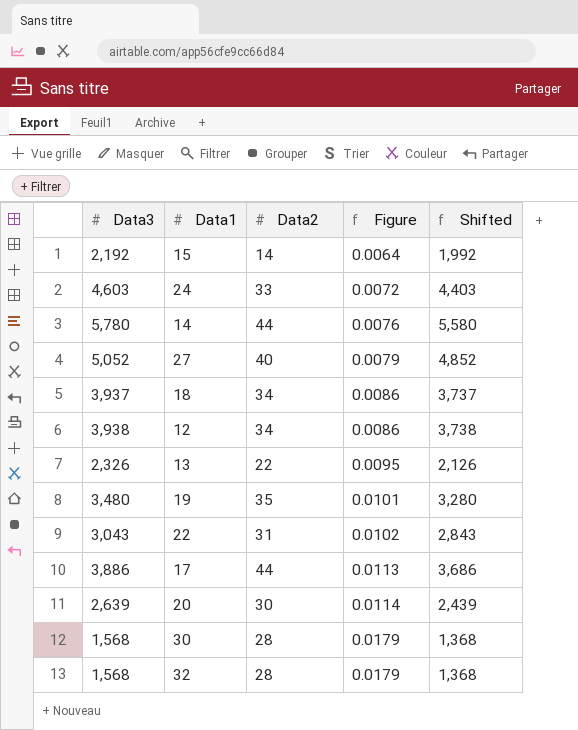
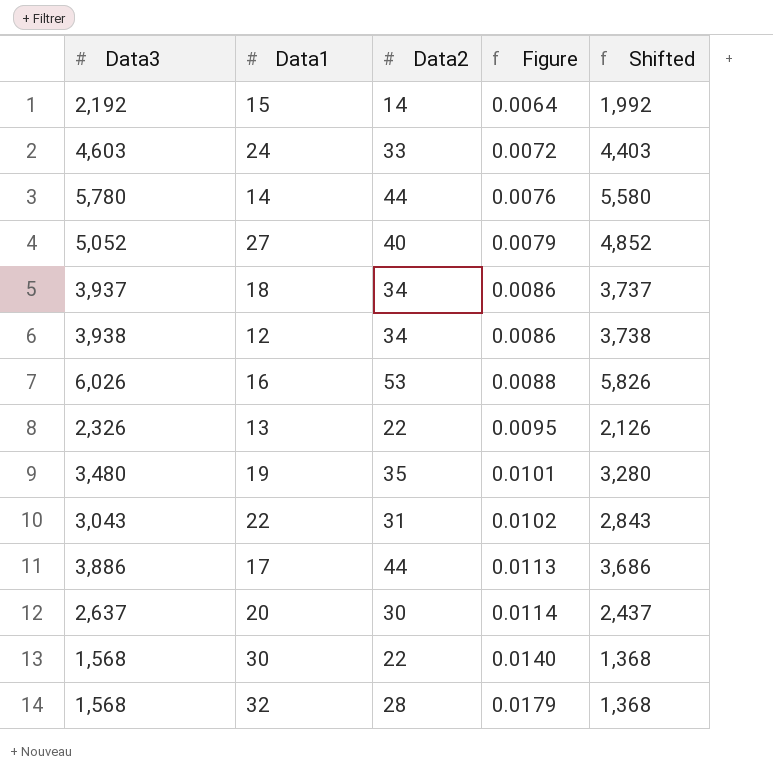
row 16: none -> 6,026 | 53 | 0.0088 | 5,826
20 | Data3: 2,639 -> 2,637
20 | Shifted: 2,439 -> 2,437
30 | Data2: 28 -> 22
30 | Figure: 0.0179 -> 0.0140

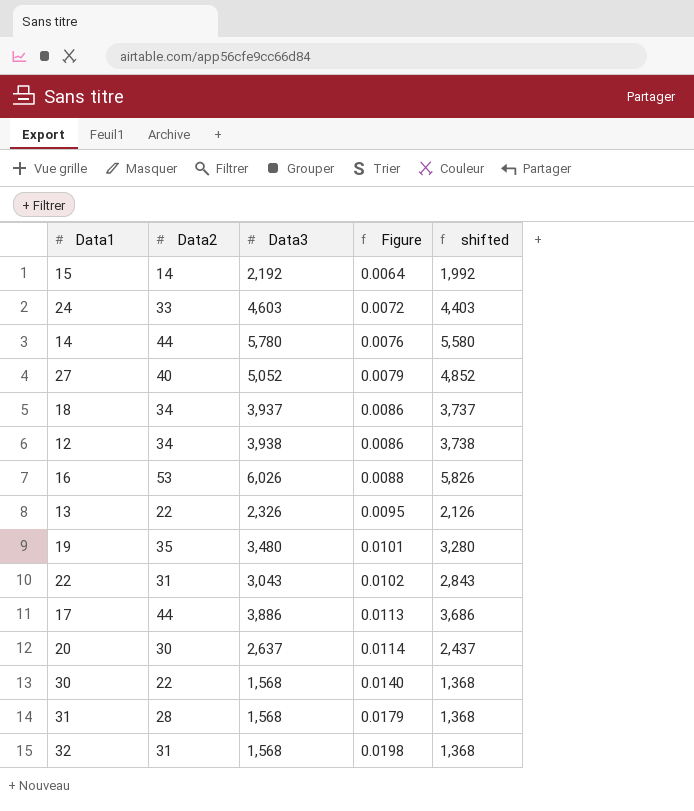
column Data3 | position: 1 -> 3
column name: Shifted -> shifted
row 31: none -> 28 | 1,568 | 0.0179 | 1,368
32 | Data2: 28 -> 31
32 | Figure: 0.0179 -> 0.0198

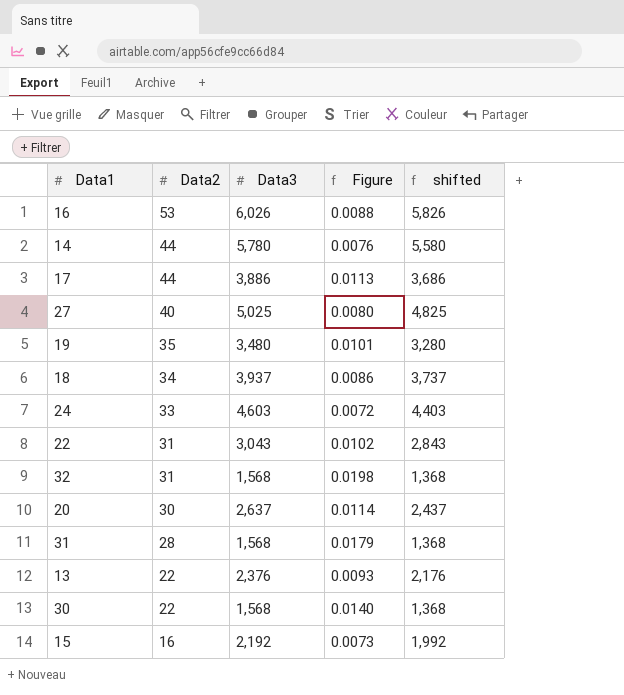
row order: Figure ascending -> Data2 descending
row 12: 34 | 3,938 | 0.0086 | 3,738 -> none
27 | Data3: 5,052 -> 5,025
27 | Figure: 0.0079 -> 0.0080
27 | shifted: 4,852 -> 4,825
13 | Data3: 2,326 -> 2,376
13 | Figure: 0.0095 -> 0.0093
13 | shifted: 2,126 -> 2,176
15 | Data2: 14 -> 16
15 | Figure: 0.0064 -> 0.0073

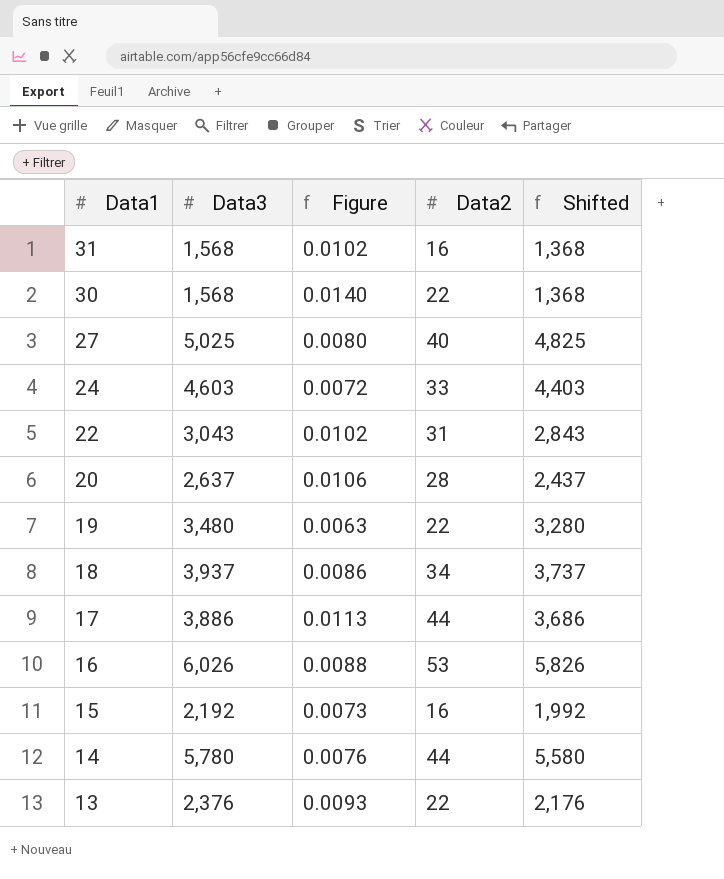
row order: Data2 descending -> Data1 descending
column Data2 | position: 2 -> 4
column name: shifted -> Shifted
row 32: 31 | 1,568 | 0.0198 | 1,368 -> none
31 | Figure: 0.0179 -> 0.0102
31 | Data2: 28 -> 16
20 | Figure: 0.0114 -> 0.0106
20 | Data2: 30 -> 28
19 | Figure: 0.0101 -> 0.0063
19 | Data2: 35 -> 22

